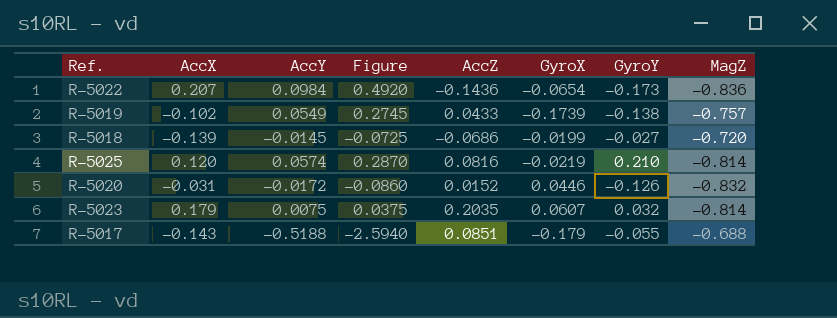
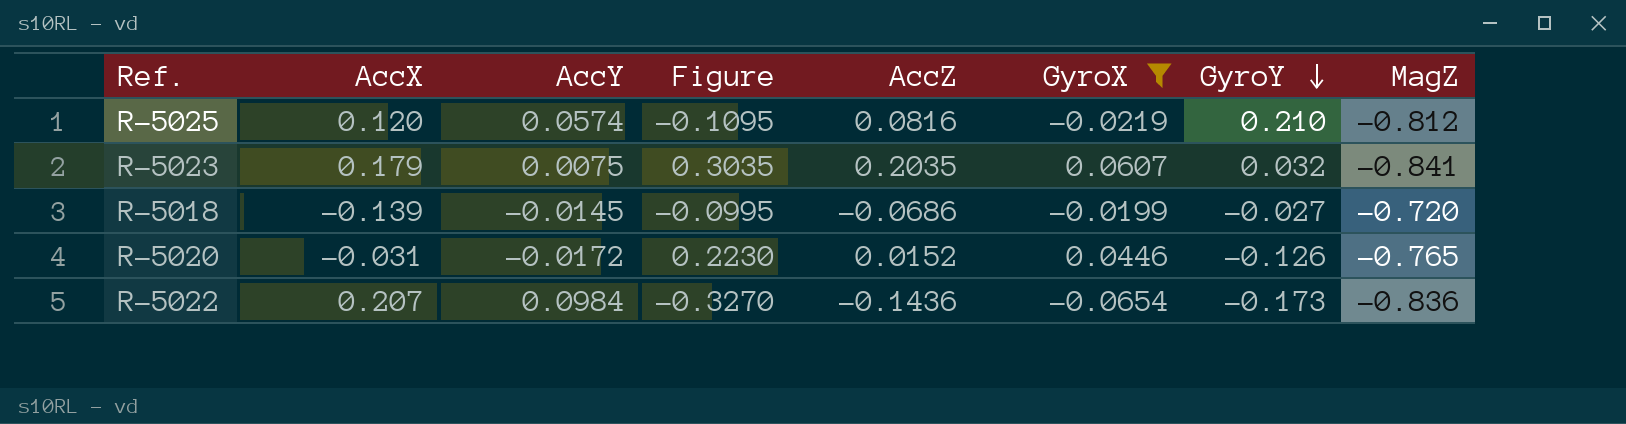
filter: none -> GyroX >= -0.0654
row order: none -> GyroY descending
column Figure | formula: [AccY] * 5 -> [GyroX] * 5
R-5025 | MagZ: -0.814 -> -0.812
R-5023 | MagZ: -0.814 -> -0.841
R-5020 | MagZ: -0.832 -> -0.765

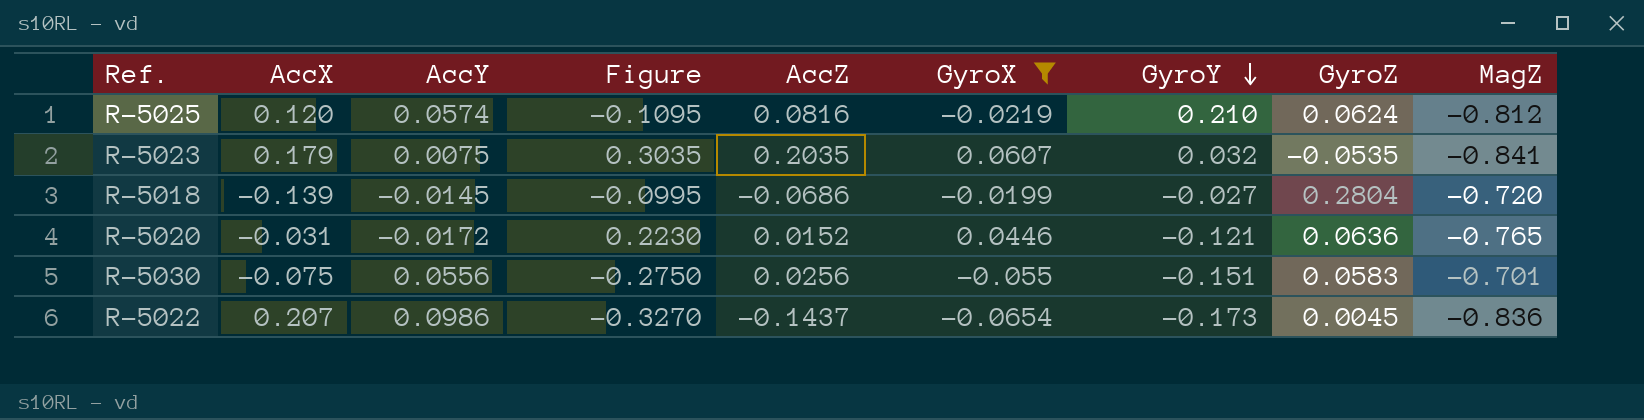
column GyroZ | position: none -> 8
R-5020 | GyroY: -0.126 -> -0.121
row R-5030: none -> -0.075 | 0.0556 | -0.2750 | 0.0256 | -0.055 | -0.151 | 0.0583 | -0.701
R-5022 | AccY: 0.0984 -> 0.0986
R-5022 | AccZ: -0.1436 -> -0.1437

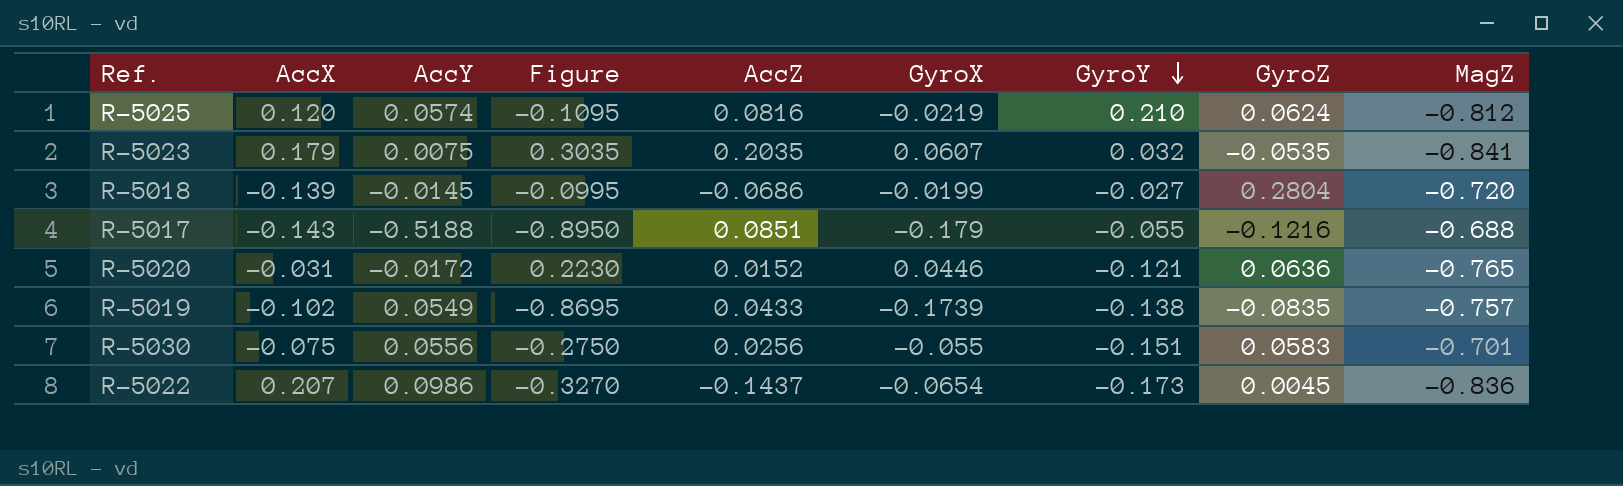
filter: GyroX >= -0.0654 -> none

